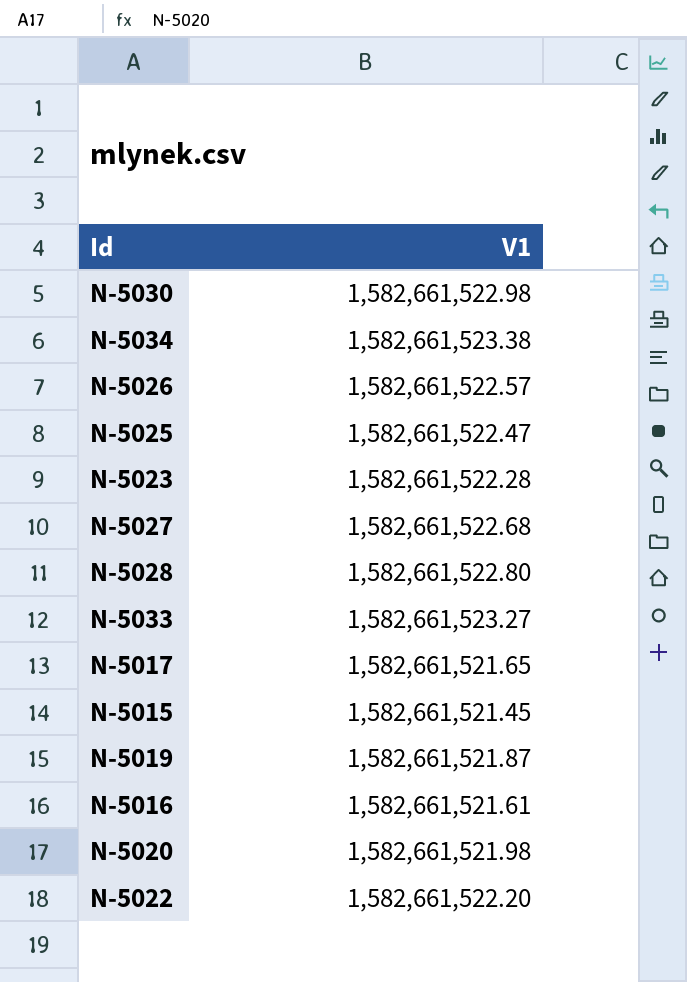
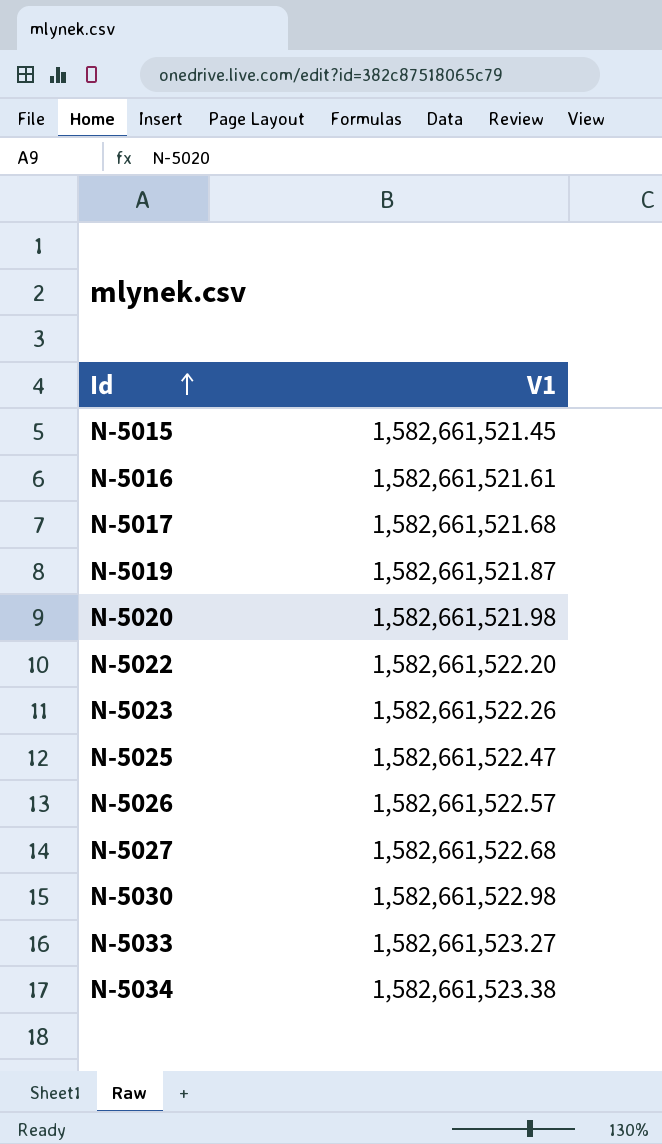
row order: none -> Id ascending
row N-5028: 1,582,661,522.80 -> none
N-5017 | V1: 1,582,661,521.65 -> 1,582,661,521.68
N-5023 | V1: 1,582,661,522.28 -> 1,582,661,522.26

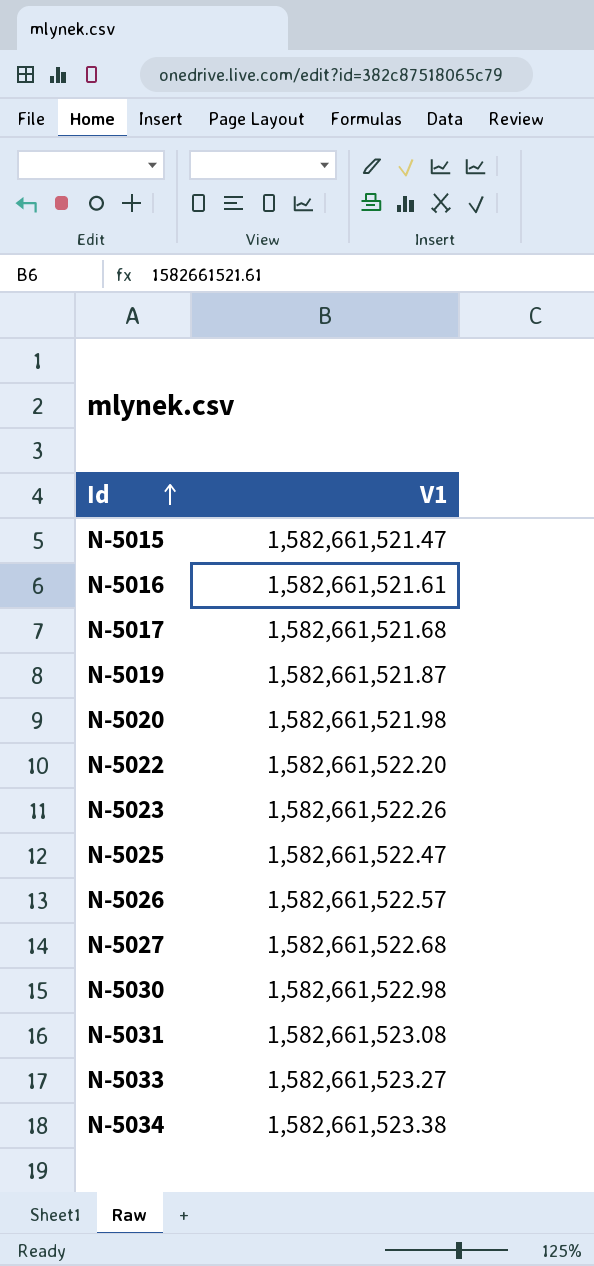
N-5015 | V1: 1,582,661,521.45 -> 1,582,661,521.47
row N-5031: none -> 1,582,661,523.08

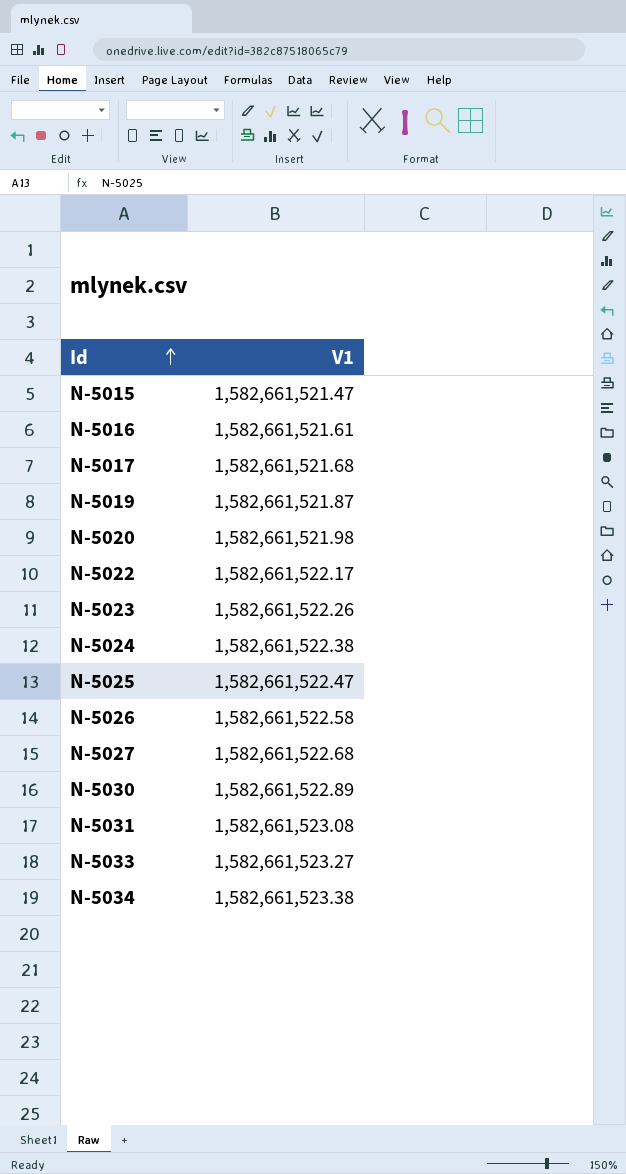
N-5022 | V1: 1,582,661,522.20 -> 1,582,661,522.17
row N-5024: none -> 1,582,661,522.38
N-5026 | V1: 1,582,661,522.57 -> 1,582,661,522.58
N-5030 | V1: 1,582,661,522.98 -> 1,582,661,522.89

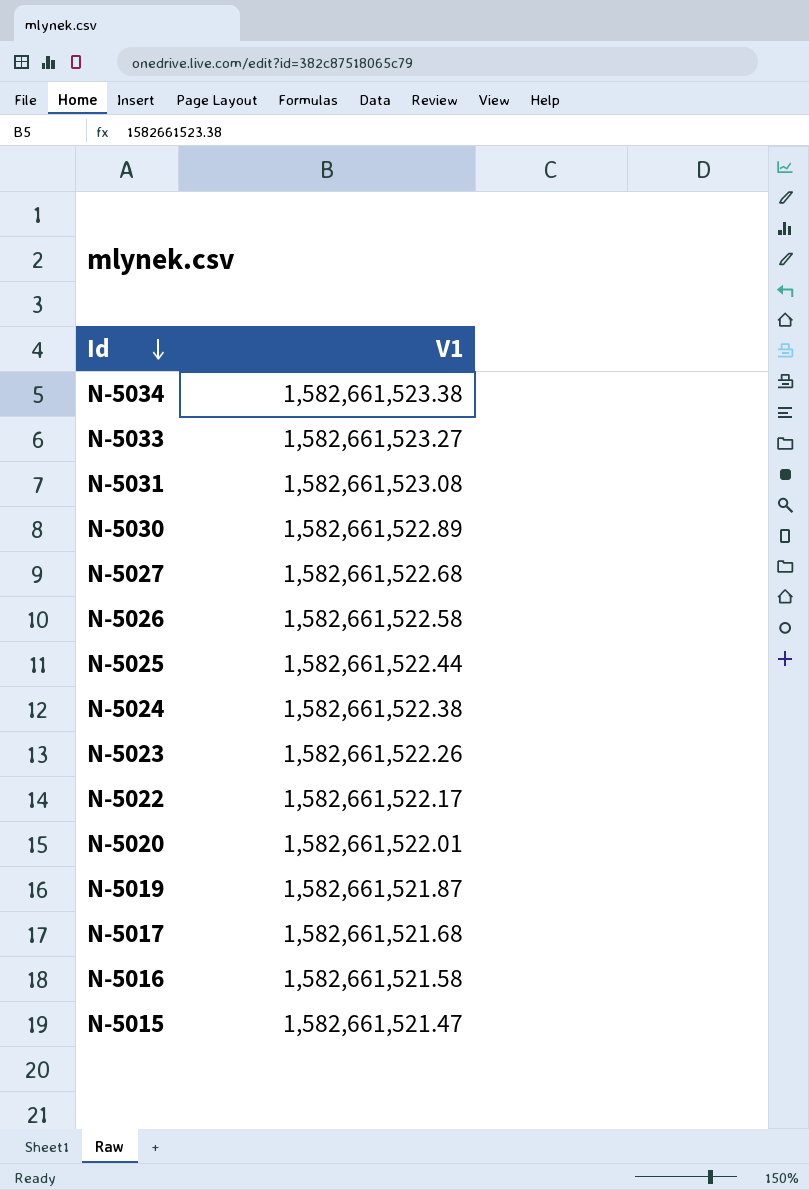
row order: Id ascending -> Id descending
N-5025 | V1: 1,582,661,522.47 -> 1,582,661,522.44
N-5020 | V1: 1,582,661,521.98 -> 1,582,661,522.01
N-5016 | V1: 1,582,661,521.61 -> 1,582,661,521.58

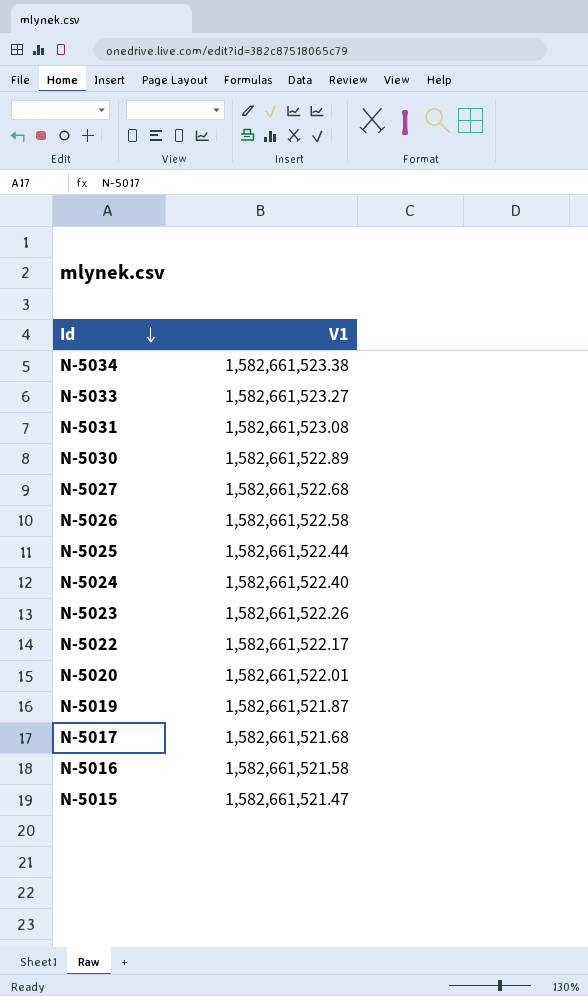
N-5024 | V1: 1,582,661,522.38 -> 1,582,661,522.40

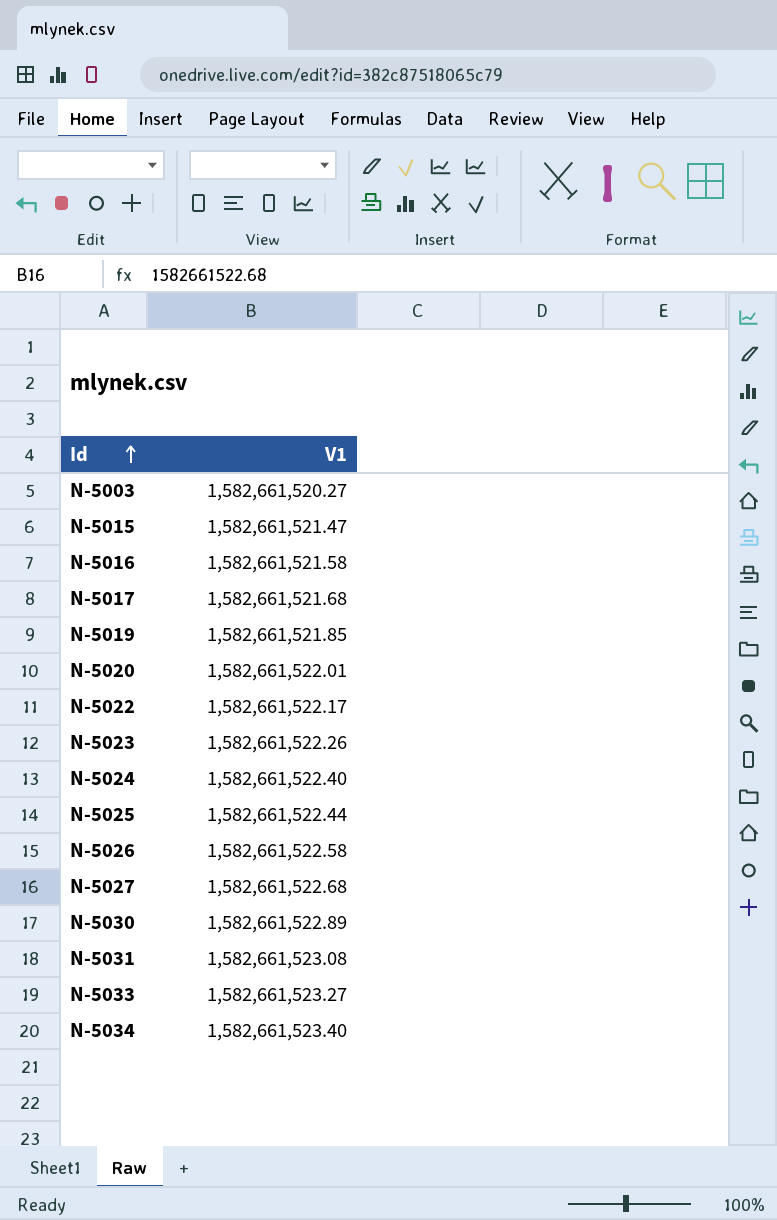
row order: Id descending -> Id ascending
row N-5003: none -> 1,582,661,520.27
N-5019 | V1: 1,582,661,521.87 -> 1,582,661,521.85
N-5034 | V1: 1,582,661,523.38 -> 1,582,661,523.40

